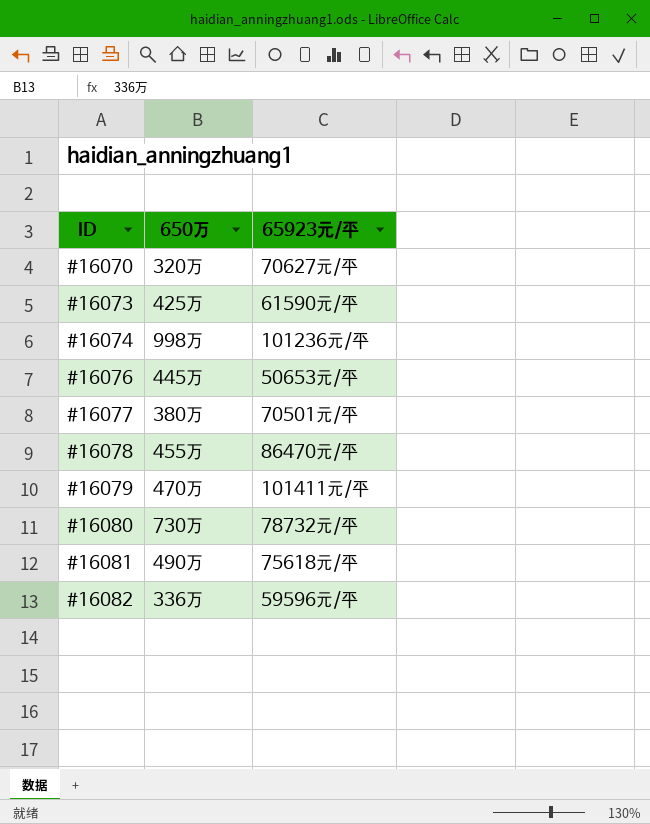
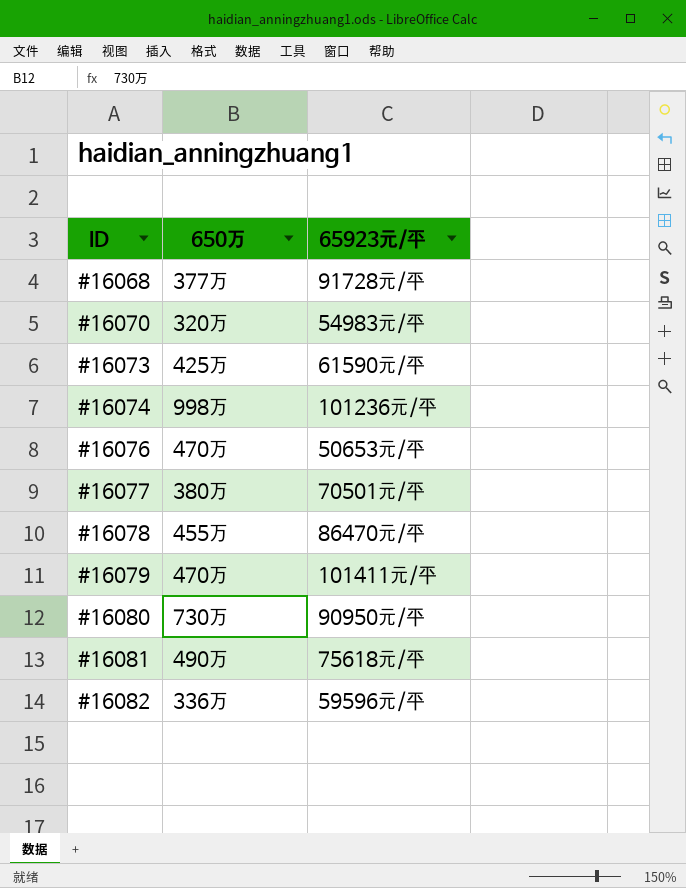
row #16068: none -> 377万 | 91728元/平
#16070 | 65923元/平: 70627元/平 -> 54983元/平
#16076 | 650万: 445万 -> 470万
#16080 | 65923元/平: 78732元/平 -> 90950元/平

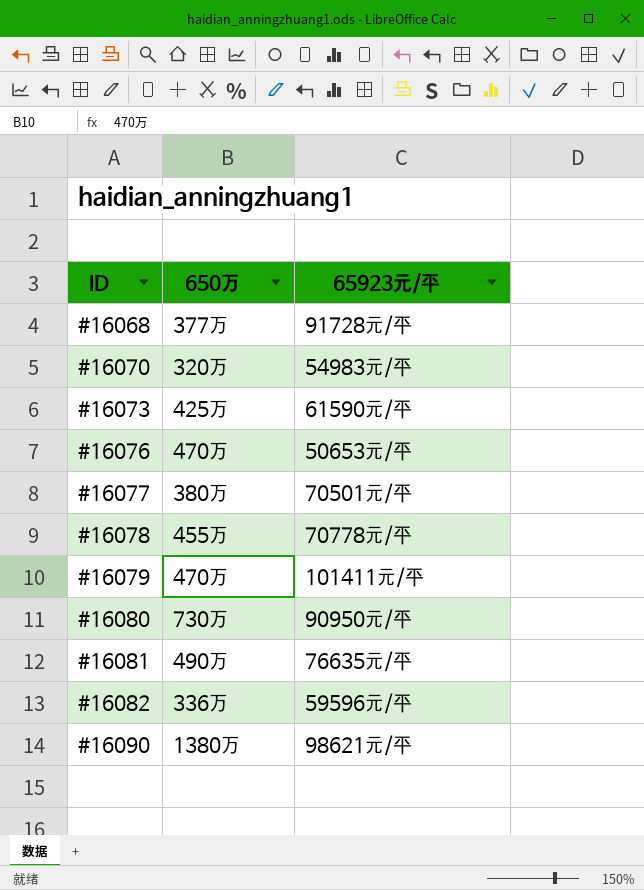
row #16074: 998万 | 101236元/平 -> none
#16078 | 65923元/平: 86470元/平 -> 70778元/平
#16081 | 65923元/平: 75618元/平 -> 76635元/平
row #16090: none -> 1380万 | 98621元/平

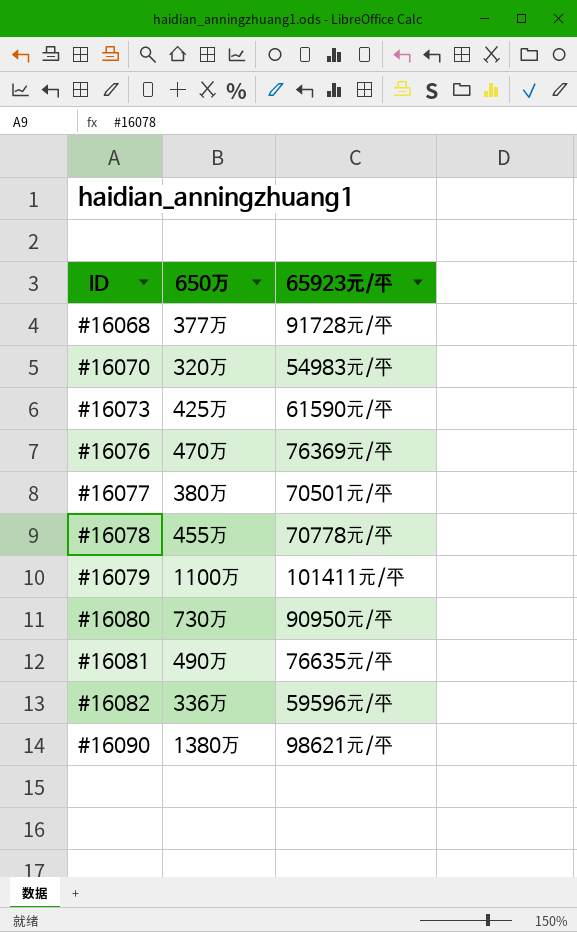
#16076 | 65923元/平: 50653元/平 -> 76369元/平
#16079 | 650万: 470万 -> 1100万

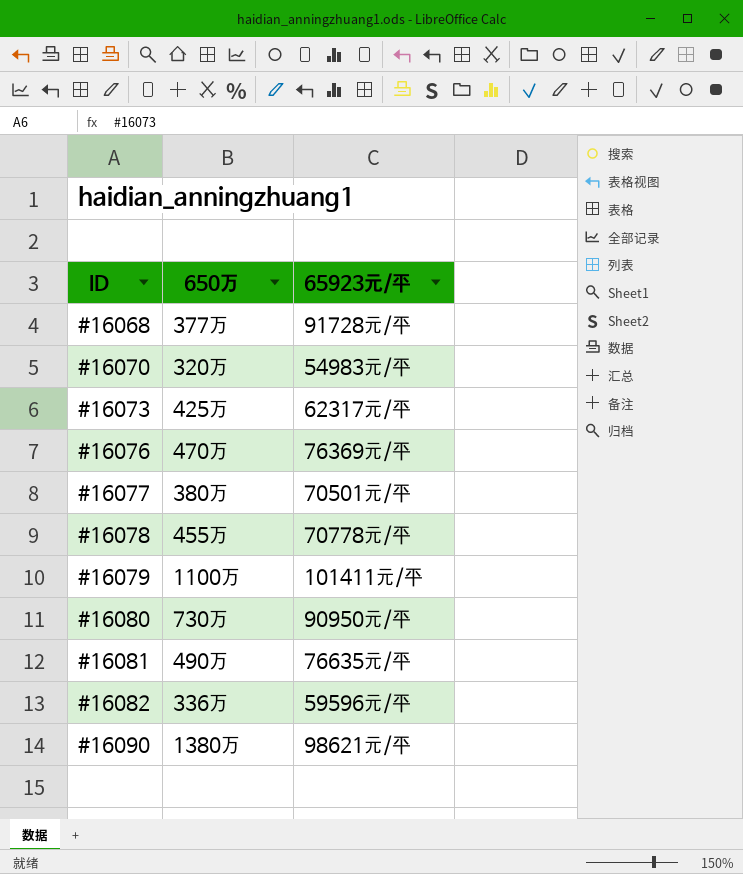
#16073 | 65923元/平: 61590元/平 -> 62317元/平

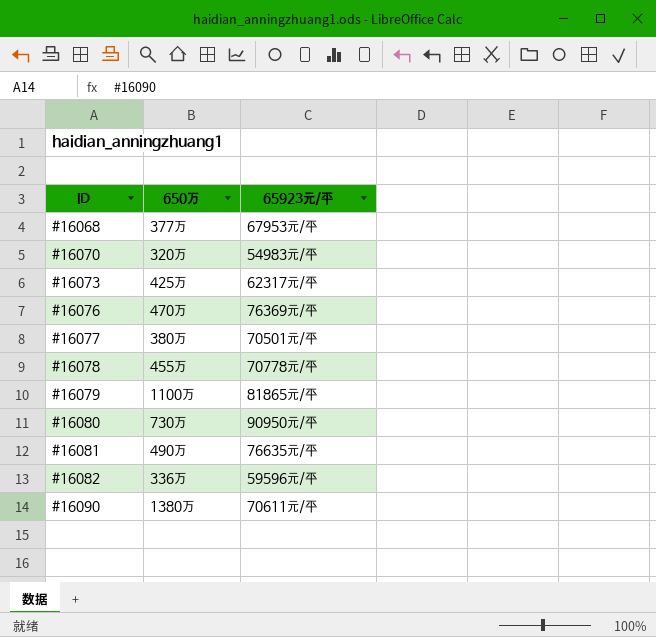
#16068 | 65923元/平: 91728元/平 -> 67953元/平
#16079 | 65923元/平: 101411元/平 -> 81865元/平
#16090 | 65923元/平: 98621元/平 -> 70611元/平

